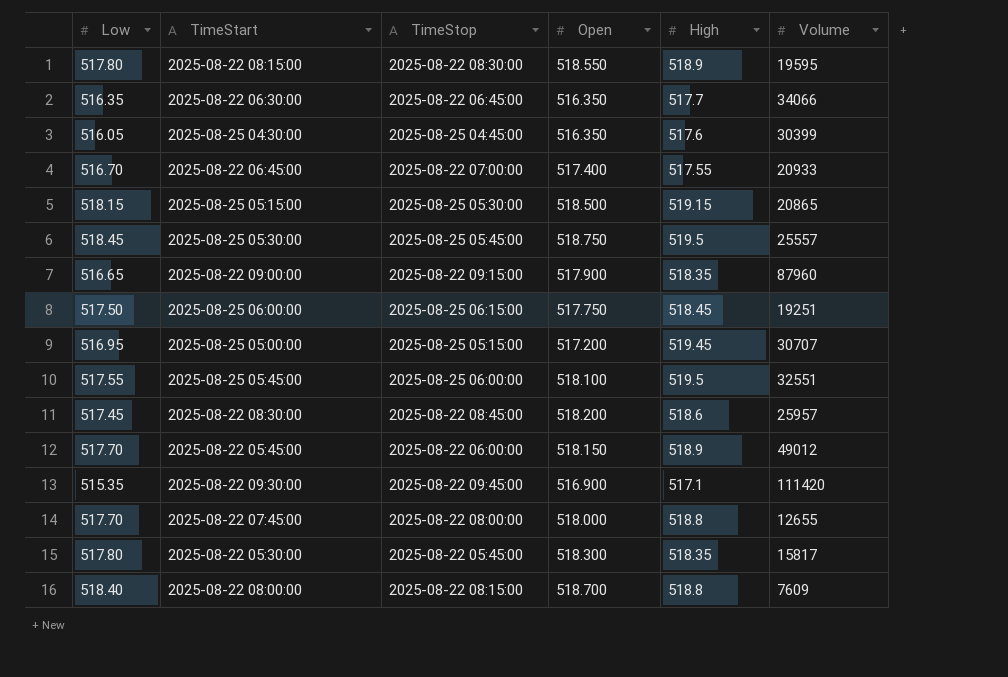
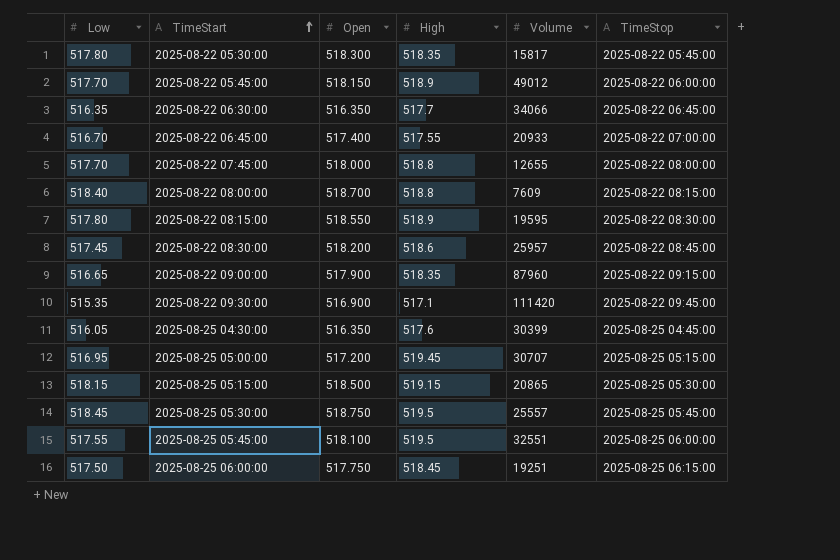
row order: none -> TimeStart ascending
column TimeStop | position: 3 -> 6

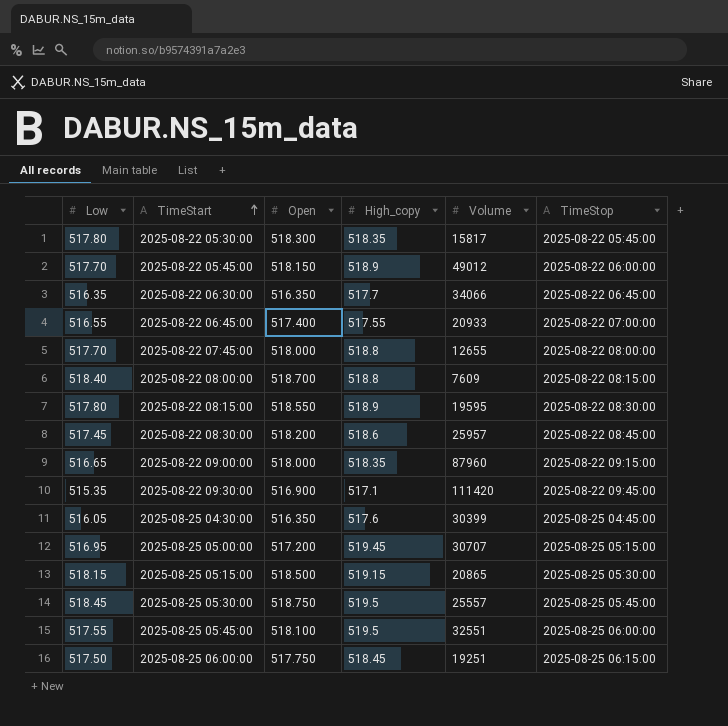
column name: High -> High_copy
2025-08-22 06:45:00 | Low: 516.70 -> 516.55
2025-08-22 09:00:00 | Open: 517.900 -> 518.000

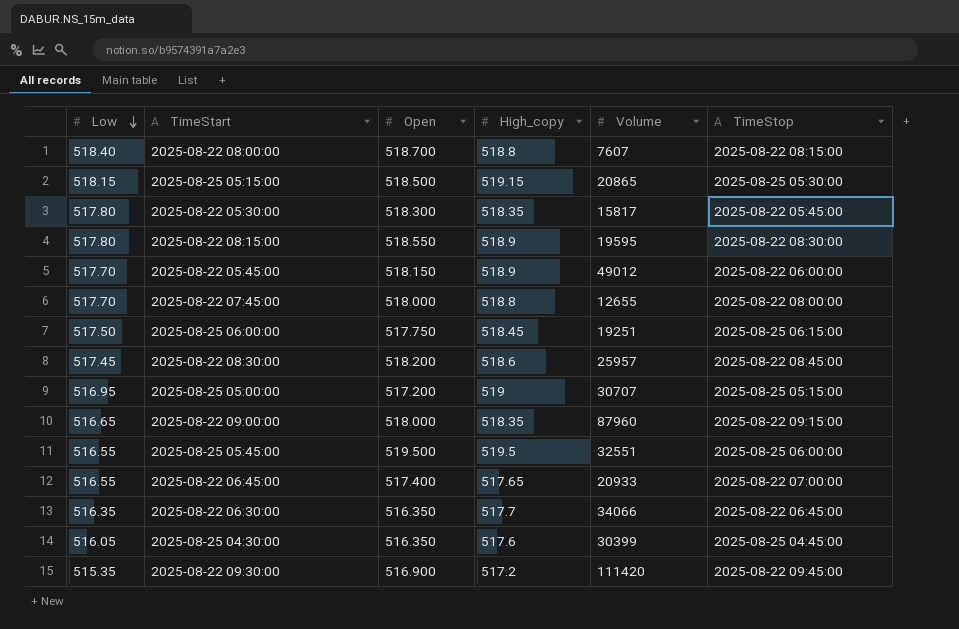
row order: TimeStart ascending -> Low descending
row 2025-08-25 05:30:00: 518.45 | 518.750 | 519.5 | 25557 | 2025-08-25 05:45:00 -> none
2025-08-22 08:00:00 | Volume: 7609 -> 7607
2025-08-25 05:00:00 | High_copy: 519.45 -> 519
2025-08-25 05:45:00 | Low: 517.55 -> 516.55
2025-08-25 05:45:00 | Open: 518.100 -> 519.500
2025-08-22 06:45:00 | High_copy: 517.55 -> 517.65
2025-08-22 09:30:00 | High_copy: 517.1 -> 517.2

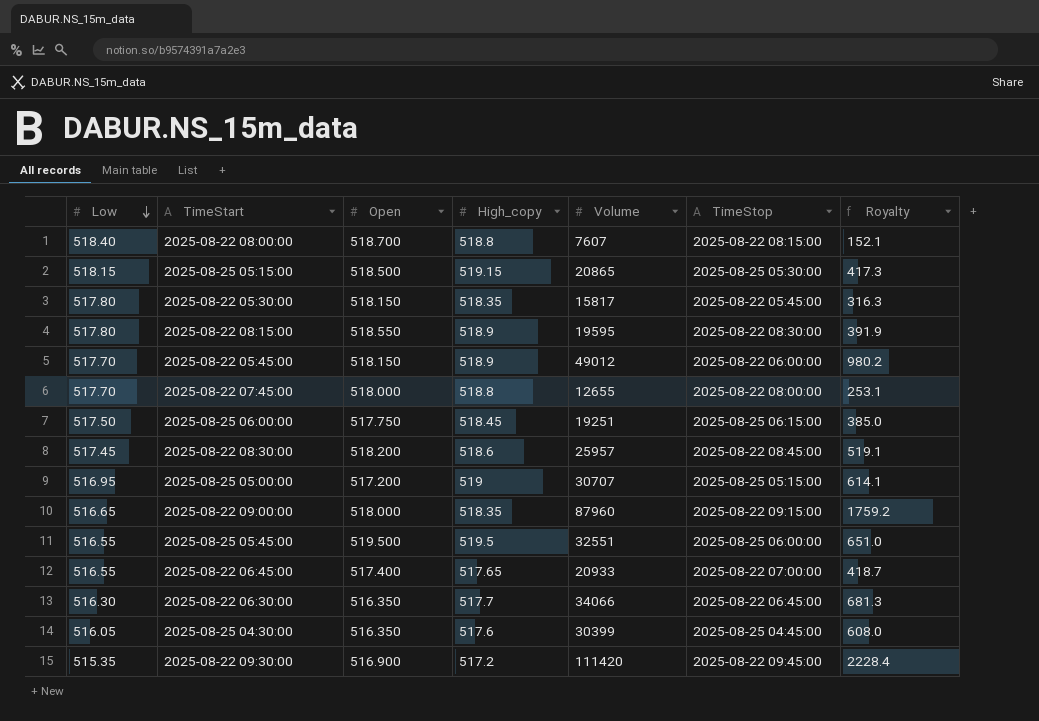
column Royalty | formula: none -> [Volume] * 0.02
2025-08-22 05:30:00 | Open: 518.300 -> 518.150
2025-08-22 06:30:00 | Low: 516.35 -> 516.30

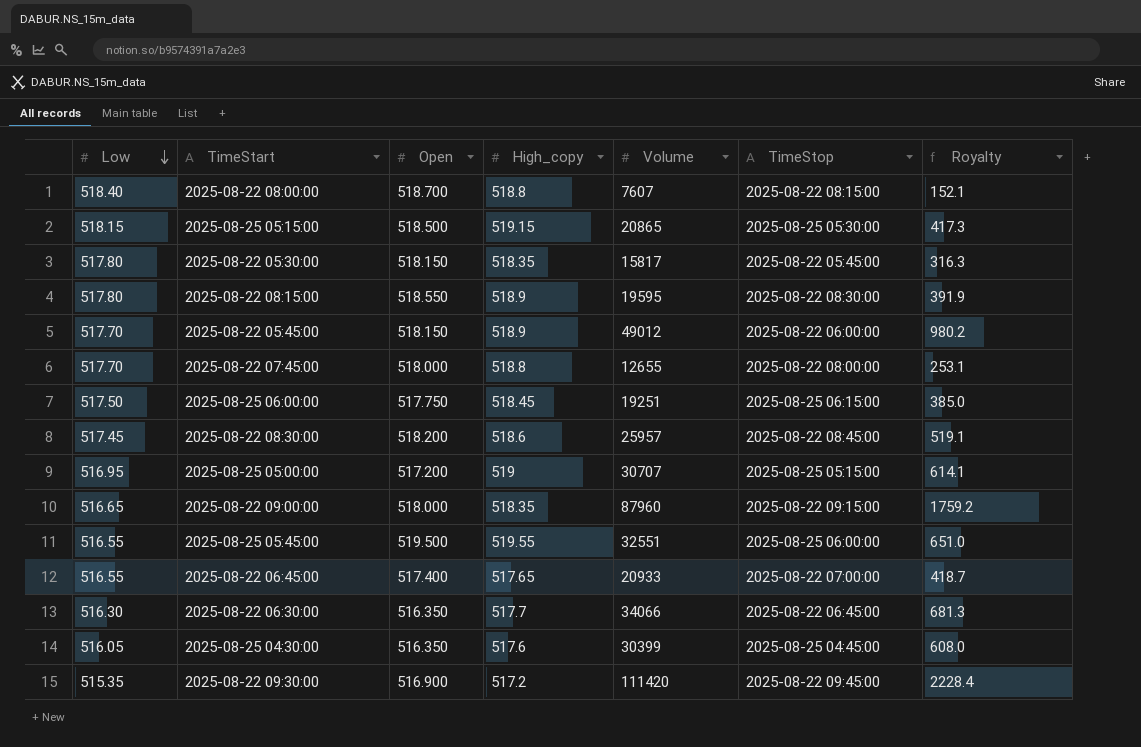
2025-08-25 05:45:00 | High_copy: 519.5 -> 519.55

